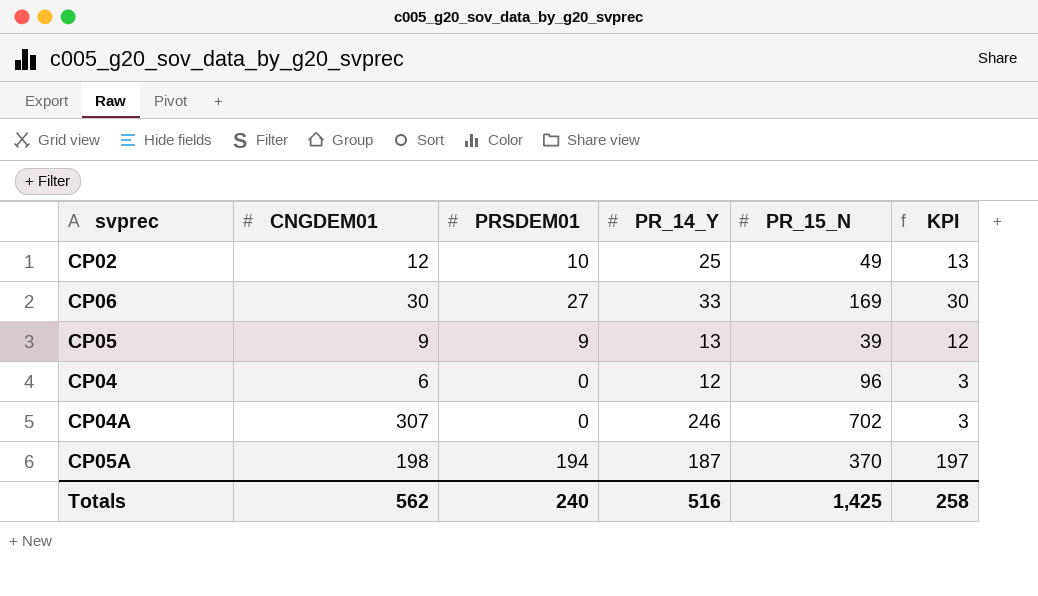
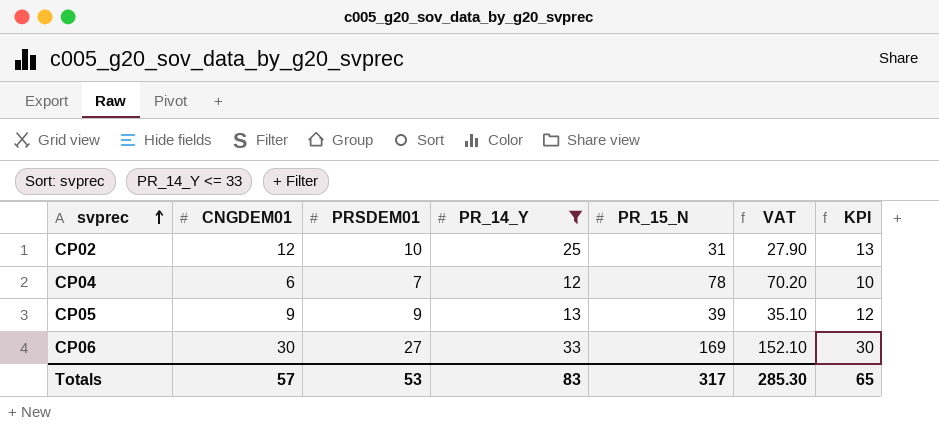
filter: none -> PR_14_Y <= 33
row order: none -> svprec ascending
column VAT | formula: none -> [PR_15_N] * 0.9
CP02 | PR_15_N: 49 -> 31
CP04 | PRSDEM01: 0 -> 7
CP04 | PR_15_N: 96 -> 78
CP04 | KPI: 3 -> 10
Totals | CNGDEM01: 562 -> 57
Totals | PRSDEM01: 240 -> 53
Totals | PR_14_Y: 516 -> 83
Totals | PR_15_N: 1,425 -> 317
Totals | KPI: 258 -> 65

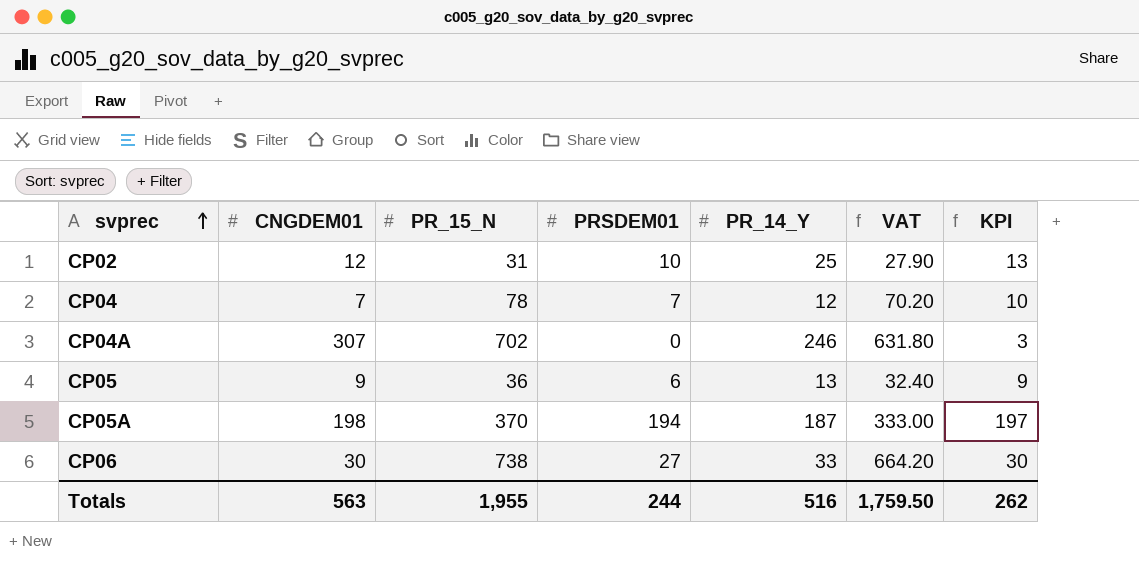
filter: PR_14_Y <= 33 -> none
column PR_15_N | position: 5 -> 3
CP04 | CNGDEM01: 6 -> 7
CP05 | PR_15_N: 39 -> 36
CP05 | PRSDEM01: 9 -> 6
CP05 | VAT: 35.10 -> 32.40
CP05 | KPI: 12 -> 9
CP06 | PR_15_N: 169 -> 738
CP06 | VAT: 152.10 -> 664.20
Totals | CNGDEM01: 57 -> 563
Totals | PR_15_N: 317 -> 1,955
Totals | PRSDEM01: 53 -> 244
Totals | PR_14_Y: 83 -> 516
Totals | VAT: 285.30 -> 1,759.50
Totals | KPI: 65 -> 262

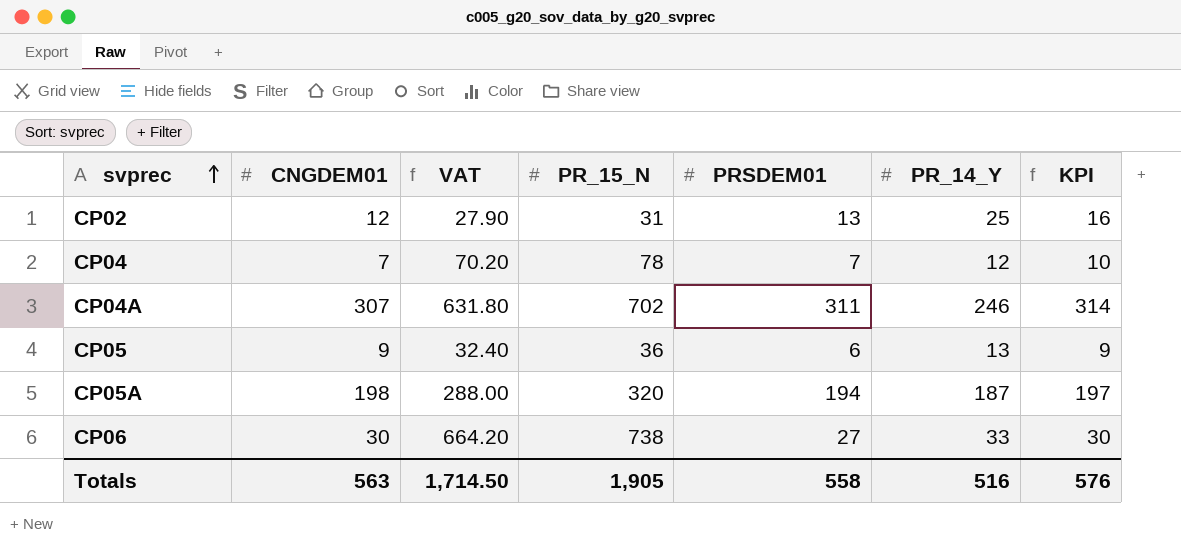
column VAT | position: 6 -> 3
CP02 | PRSDEM01: 10 -> 13
CP02 | KPI: 13 -> 16
CP04A | PRSDEM01: 0 -> 311
CP04A | KPI: 3 -> 314
CP05A | VAT: 333.00 -> 288.00
CP05A | PR_15_N: 370 -> 320
Totals | VAT: 1,759.50 -> 1,714.50
Totals | PR_15_N: 1,955 -> 1,905
Totals | PRSDEM01: 244 -> 558
Totals | KPI: 262 -> 576

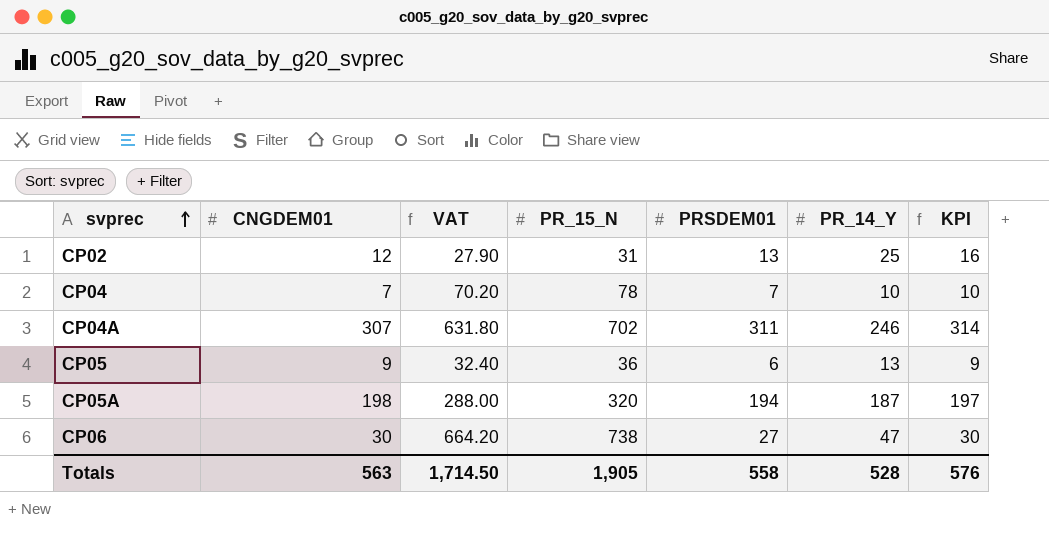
CP04 | PR_14_Y: 12 -> 10
CP06 | PR_14_Y: 33 -> 47
Totals | PR_14_Y: 516 -> 528

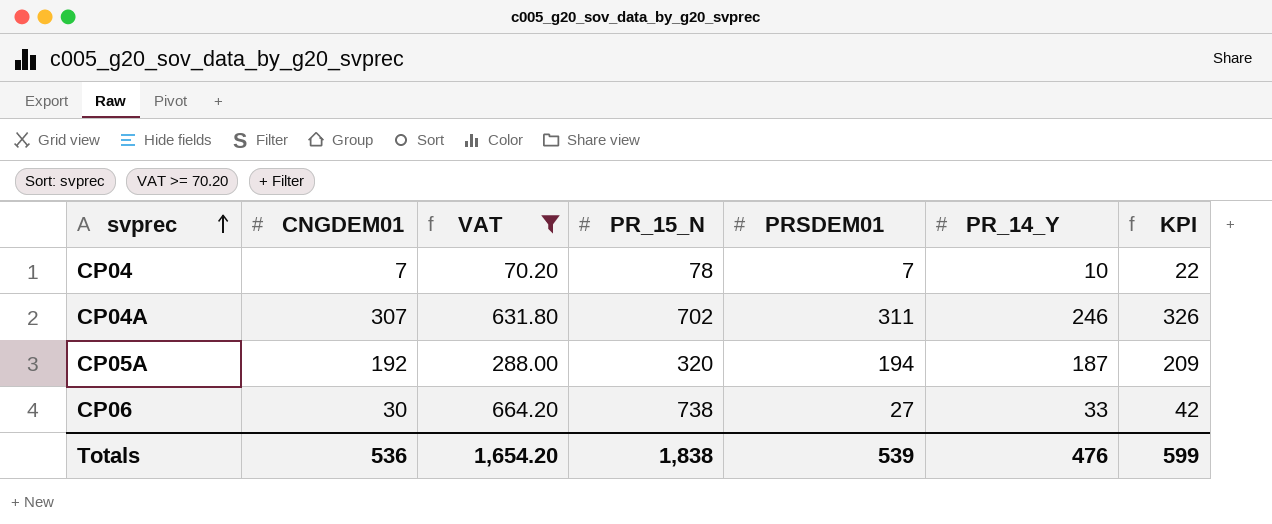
filter: none -> VAT >= 70.20
column KPI | formula: [PRSDEM01] + 3 -> [PRSDEM01] + 15
CP05A | CNGDEM01: 198 -> 192
CP06 | PR_14_Y: 47 -> 33
Totals | CNGDEM01: 563 -> 536
Totals | VAT: 1,714.50 -> 1,654.20
Totals | PR_15_N: 1,905 -> 1,838
Totals | PRSDEM01: 558 -> 539
Totals | PR_14_Y: 528 -> 476
Totals | KPI: 576 -> 599

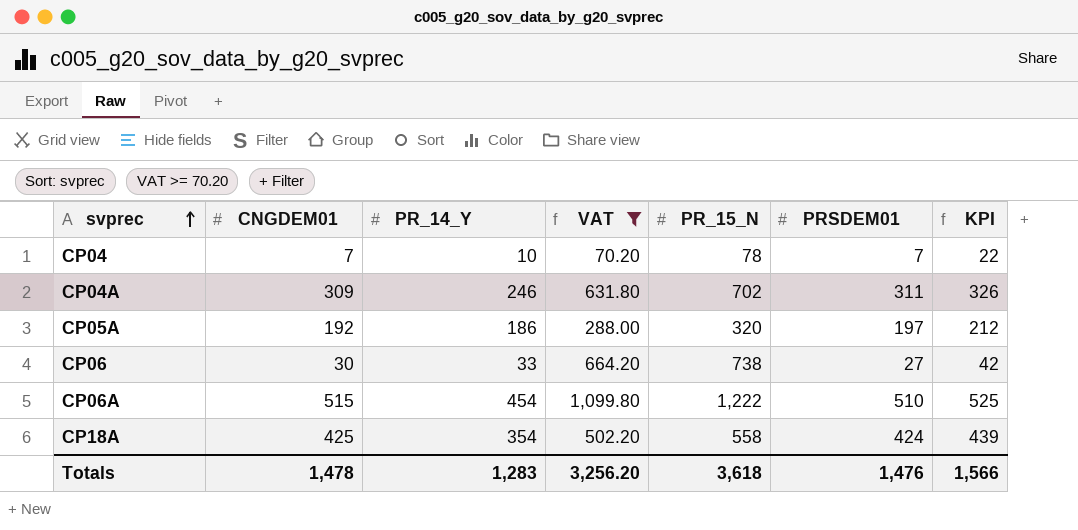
column PR_14_Y | position: 6 -> 3
CP04A | CNGDEM01: 307 -> 309
CP05A | PR_14_Y: 187 -> 186
CP05A | PRSDEM01: 194 -> 197
CP05A | KPI: 209 -> 212
row CP06A: none -> 515 | 454 | 1,099.80 | 1,222 | 510 | 525
row CP18A: none -> 425 | 354 | 502.20 | 558 | 424 | 439
Totals | CNGDEM01: 536 -> 1,478
Totals | PR_14_Y: 476 -> 1,283
Totals | VAT: 1,654.20 -> 3,256.20
Totals | PR_15_N: 1,838 -> 3,618
Totals | PRSDEM01: 539 -> 1,476
Totals | KPI: 599 -> 1,566

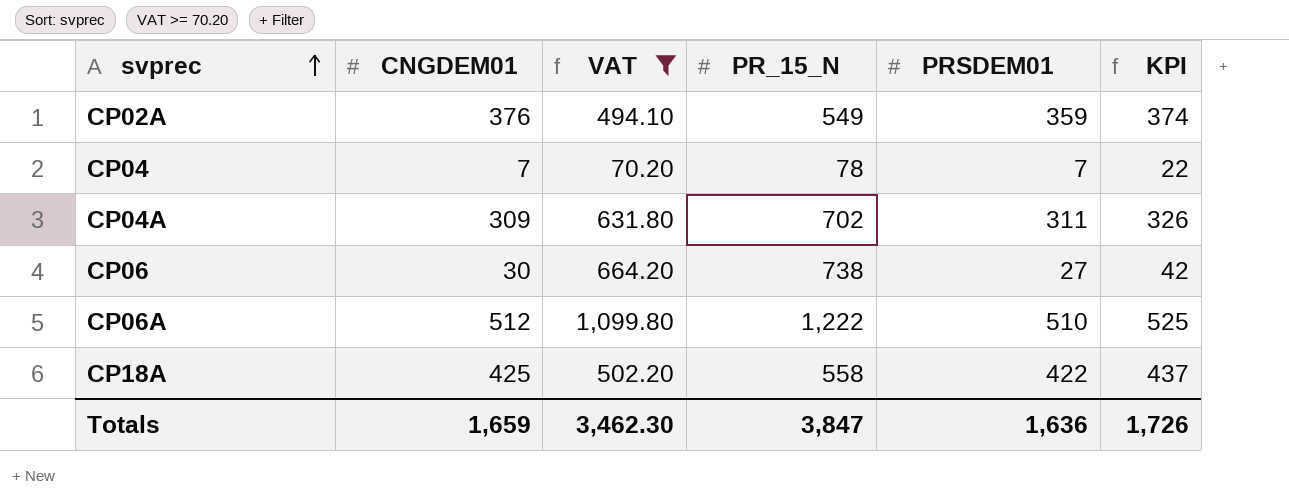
column PR_14_Y | position: 3 -> none
row CP05A: 192 | 186 | 288.00 | 320 | 197 | 212 -> none
row CP02A: none -> 376 | 494.10 | 549 | 359 | 374
CP06A | CNGDEM01: 515 -> 512
CP18A | PRSDEM01: 424 -> 422
CP18A | KPI: 439 -> 437
Totals | CNGDEM01: 1,478 -> 1,659
Totals | VAT: 3,256.20 -> 3,462.30
Totals | PR_15_N: 3,618 -> 3,847
Totals | PRSDEM01: 1,476 -> 1,636
Totals | KPI: 1,566 -> 1,726

